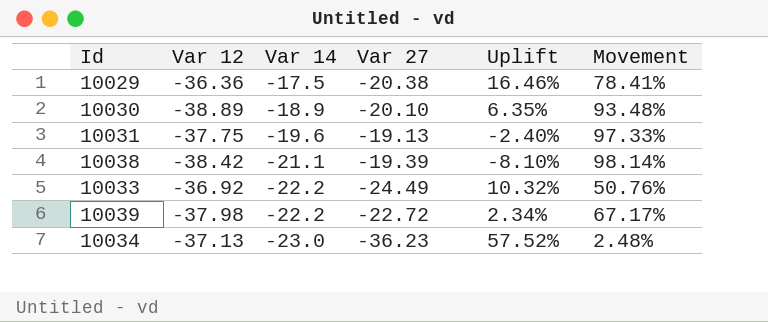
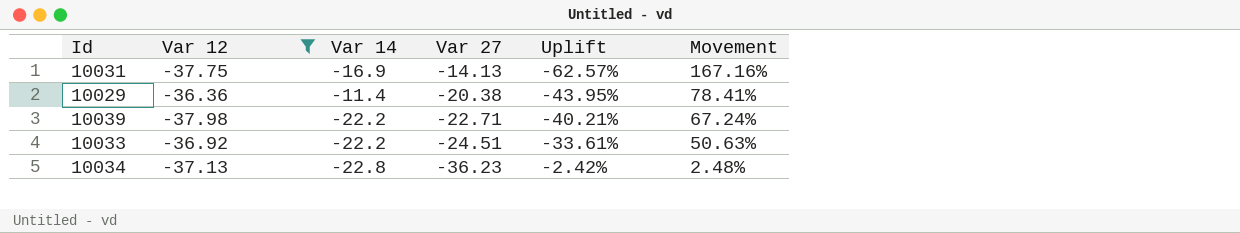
filter: none -> Var 12 >= -37.98
row order: Var 14 descending -> Var 27 descending
column Uplift | formula: ([Var 27] - [Var 14]) / [Var 14] -> ([Var 27] - [Var 12]) / [Var 12]
10031 | Var 14: -19.6 -> -16.9
10031 | Var 27: -19.13 -> -14.13
10031 | Movement: 97.33% -> 167.16%
10029 | Var 14: -17.5 -> -11.4
10039 | Var 27: -22.72 -> -22.71
10039 | Movement: 67.17% -> 67.24%
10033 | Var 27: -24.49 -> -24.51
10033 | Movement: 50.76% -> 50.63%
10034 | Var 14: -23.0 -> -22.8

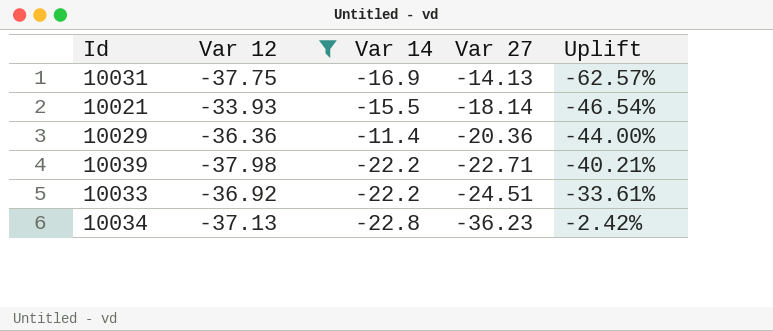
column Movement | formula: ([Var 12] - [Var 27]) / [Var 27] -> none
row 10021: none -> -33.93 | -15.5 | -18.14 | -46.54%
10029 | Var 27: -20.38 -> -20.36
10029 | Uplift: -43.95% -> -44.00%

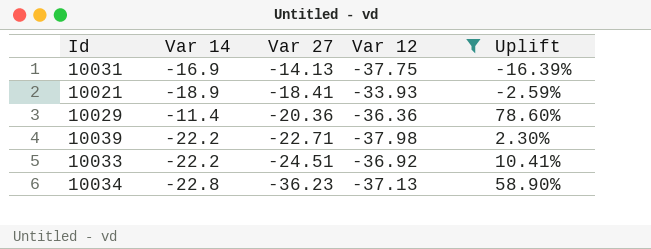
column Var 12 | position: 2 -> 4
column Uplift | formula: ([Var 27] - [Var 12]) / [Var 12] -> ([Var 27] - [Var 14]) / [Var 14]
10021 | Var 14: -15.5 -> -18.9
10021 | Var 27: -18.14 -> -18.41

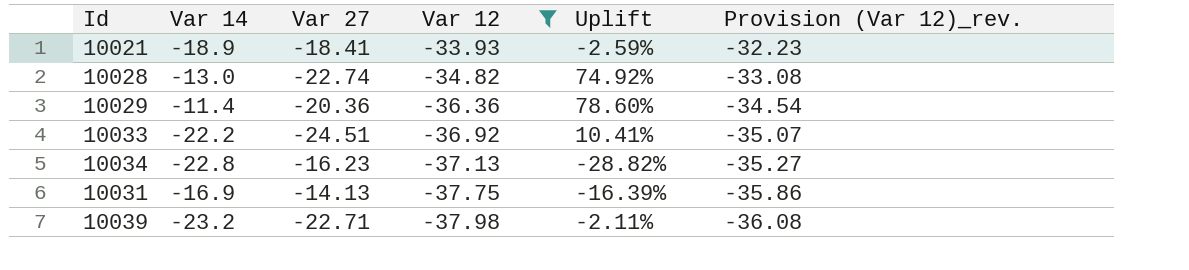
row order: Var 27 descending -> Var 12 descending
column Provision (Var 12)_rev. | formula: none -> [Var 12] * 0.95
row 10028: none -> -13.0 | -22.74 | -34.82 | 74.92% | -33.08
10034 | Var 27: -36.23 -> -16.23
10034 | Uplift: 58.90% -> -28.82%
10039 | Var 14: -22.2 -> -23.2
10039 | Uplift: 2.30% -> -2.11%

